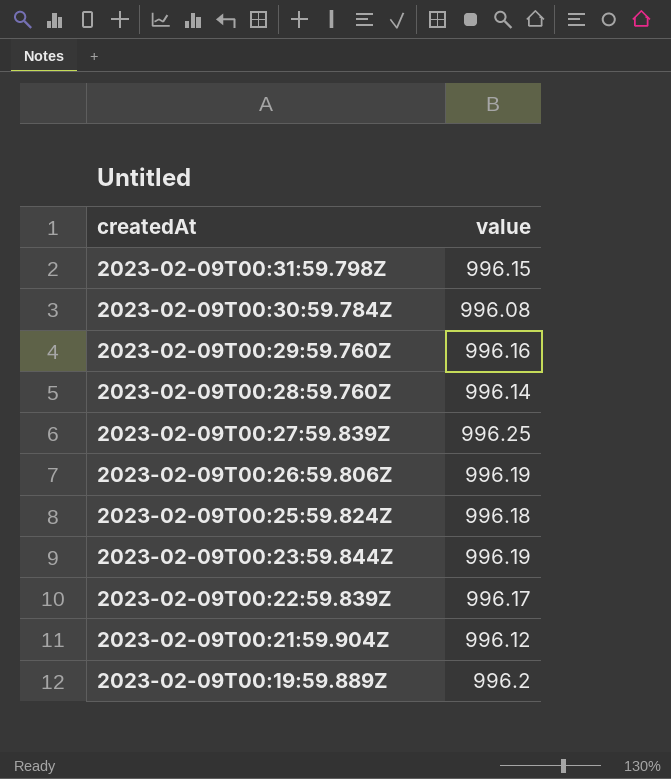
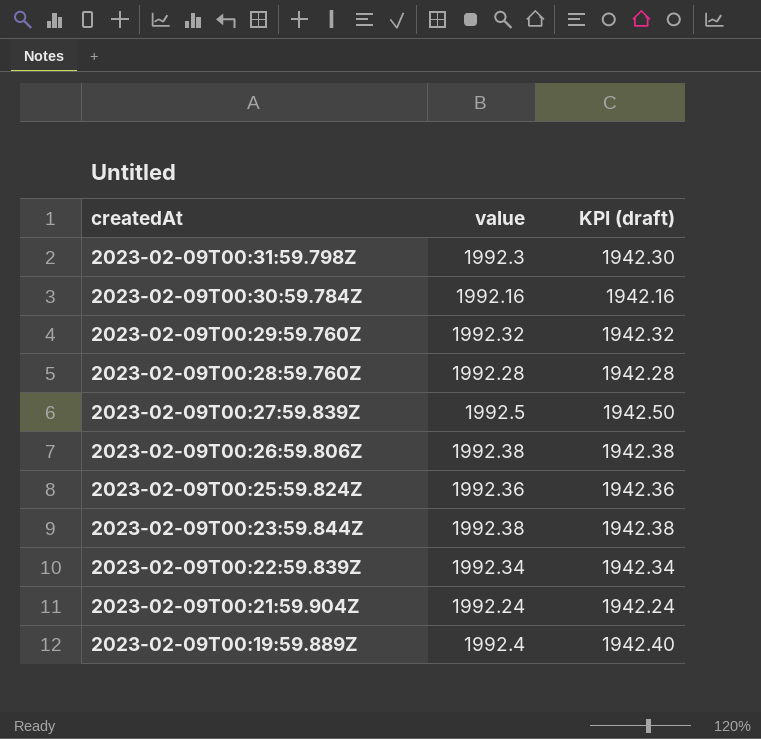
column KPI (draft) | formula: none -> [value] - 50
2023-02-09T00:31:59.798Z | value: 996.15 -> 1992.3
2023-02-09T00:30:59.784Z | value: 996.08 -> 1992.16
2023-02-09T00:29:59.760Z | value: 996.16 -> 1992.32
2023-02-09T00:28:59.760Z | value: 996.14 -> 1992.28
2023-02-09T00:27:59.839Z | value: 996.25 -> 1992.5
2023-02-09T00:26:59.806Z | value: 996.19 -> 1992.38
2023-02-09T00:25:59.824Z | value: 996.18 -> 1992.36
2023-02-09T00:23:59.844Z | value: 996.19 -> 1992.38
2023-02-09T00:22:59.839Z | value: 996.17 -> 1992.34
2023-02-09T00:21:59.904Z | value: 996.12 -> 1992.24
2023-02-09T00:19:59.889Z | value: 996.2 -> 1992.4

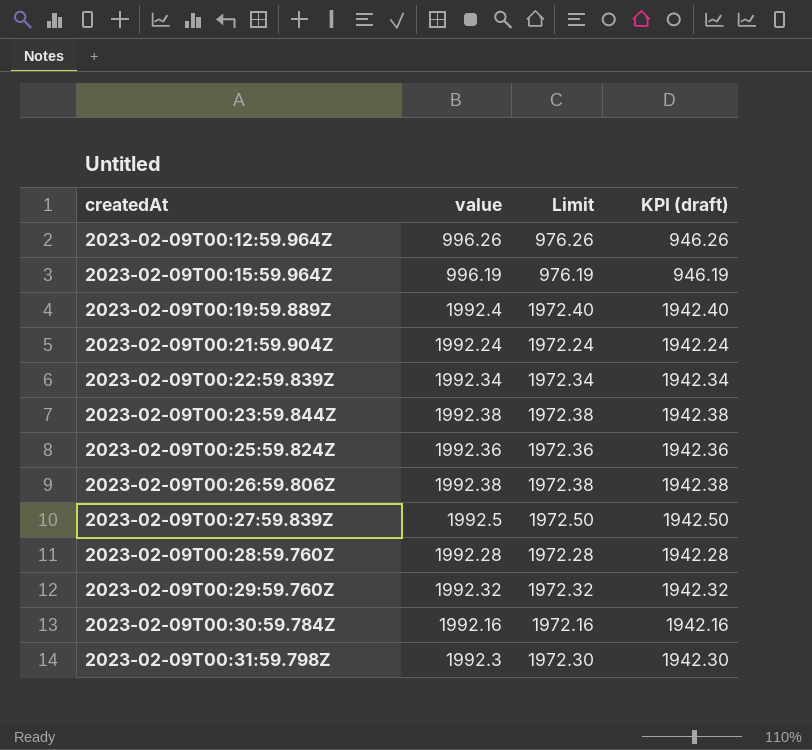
row order: createdAt descending -> createdAt ascending
column Limit | formula: none -> [value] - 20
row 2023-02-09T00:12:59.964Z: none -> 996.26 | 976.26 | 946.26
row 2023-02-09T00:15:59.964Z: none -> 996.19 | 976.19 | 946.19

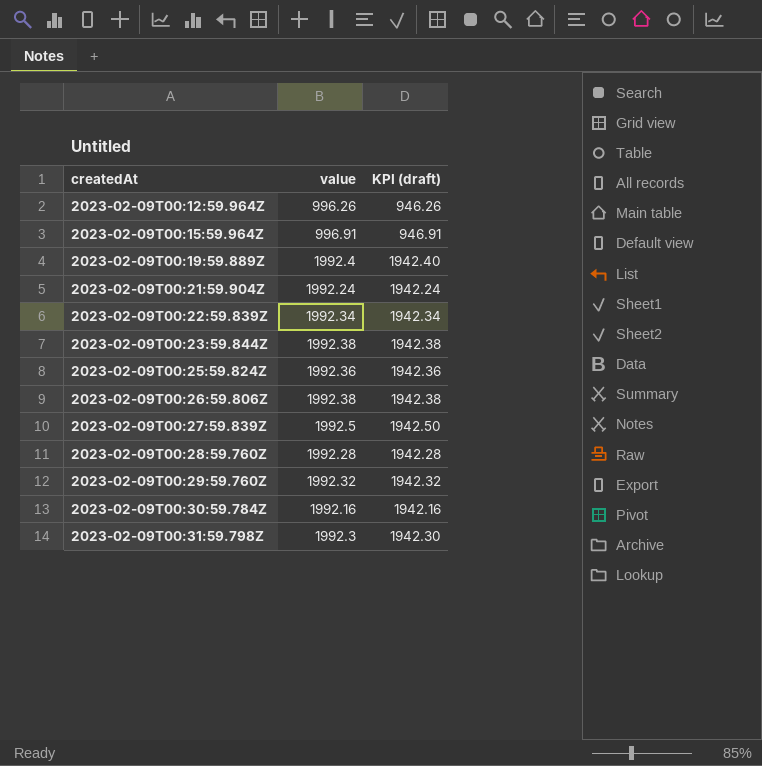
column Limit | formula: [value] - 20 -> none
2023-02-09T00:15:59.964Z | value: 996.19 -> 996.91
2023-02-09T00:15:59.964Z | KPI (draft): 946.19 -> 946.91

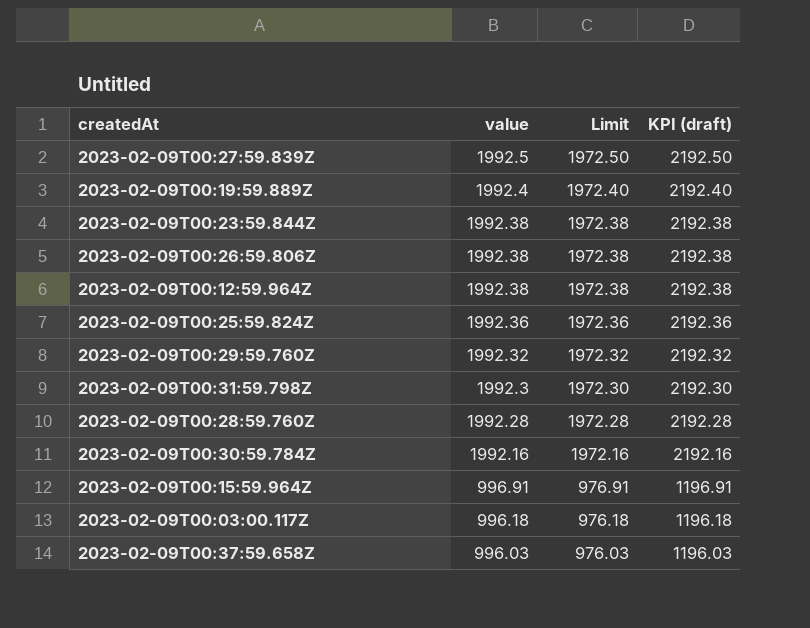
row order: createdAt ascending -> value descending
column Limit | formula: none -> [value] - 20
column KPI (draft) | formula: [value] - 50 -> [value] + 200
row 2023-02-09T00:21:59.904Z: 1992.24 | 1942.24 -> none
row 2023-02-09T00:22:59.839Z: 1992.34 | 1942.34 -> none
2023-02-09T00:12:59.964Z | value: 996.26 -> 1992.38
row 2023-02-09T00:03:00.117Z: none -> 996.18 | 976.18 | 1196.18
row 2023-02-09T00:37:59.658Z: none -> 996.03 | 976.03 | 1196.03

